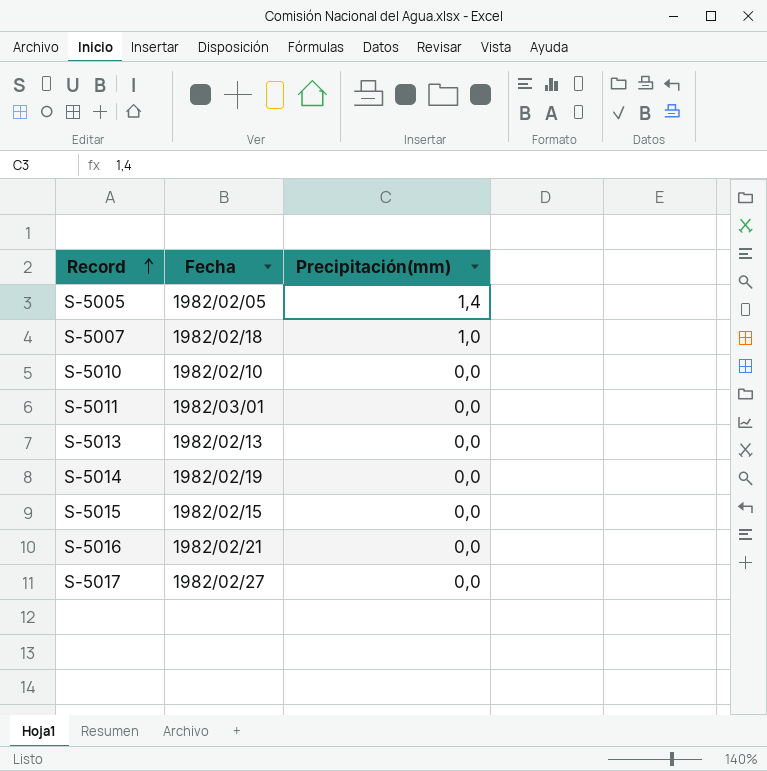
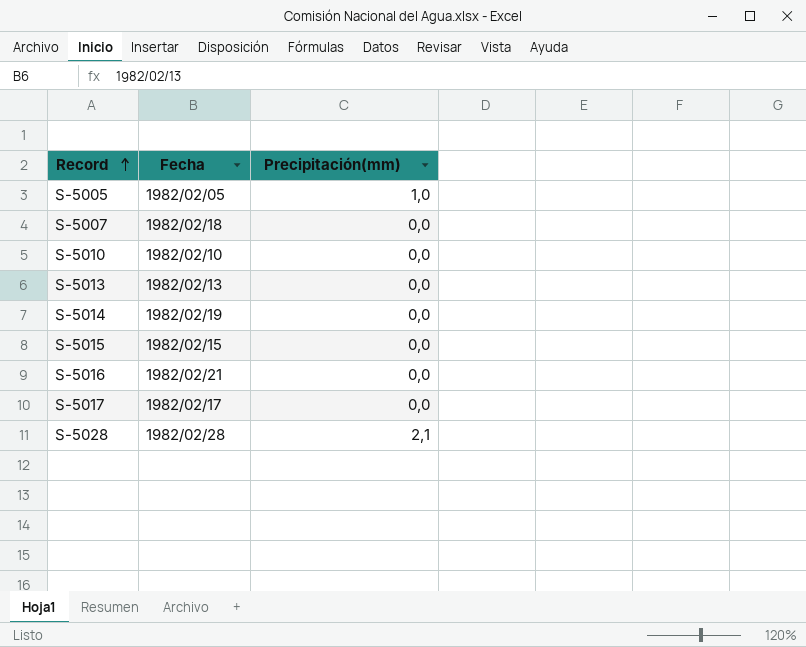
row S-5011: 1982/03/01 | 0,0 -> none
S-5005 | Precipitación(mm): 1,4 -> 1,0
S-5007 | Precipitación(mm): 1,0 -> 0,0
S-5017 | Fecha: 1982/02/27 -> 1982/02/17
row S-5028: none -> 1982/02/28 | 2,1

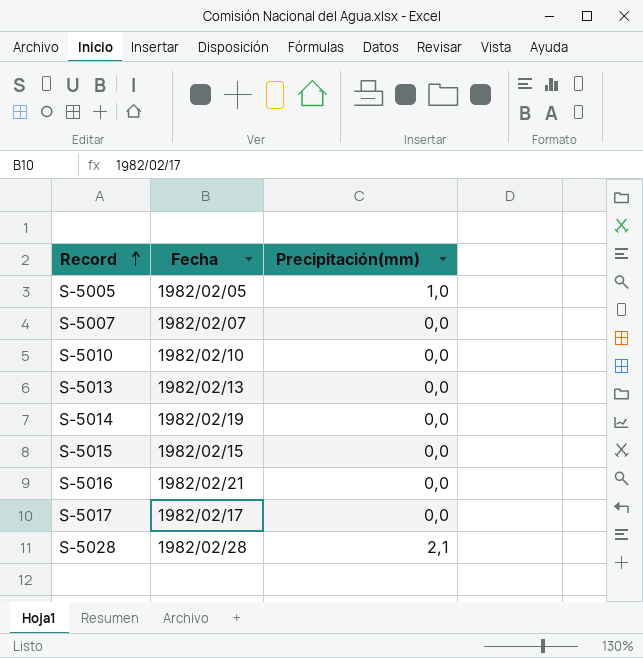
S-5007 | Fecha: 1982/02/18 -> 1982/02/07

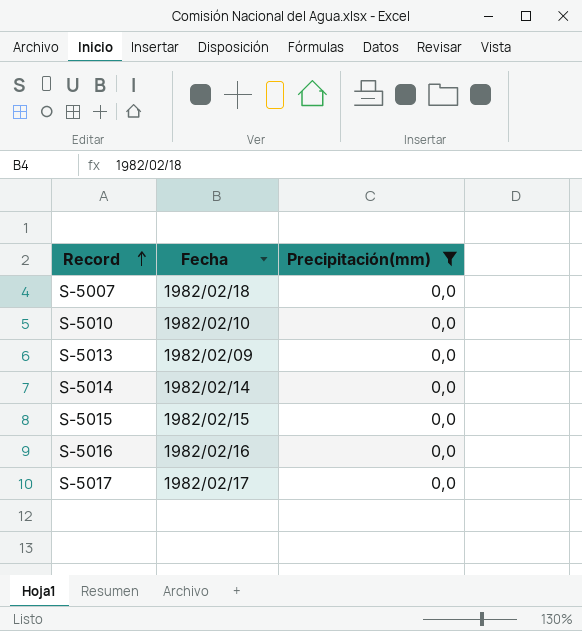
filter: none -> Precipitación(mm) = 0,0
S-5007 | Fecha: 1982/02/07 -> 1982/02/18
S-5013 | Fecha: 1982/02/13 -> 1982/02/09
S-5014 | Fecha: 1982/02/19 -> 1982/02/14
S-5016 | Fecha: 1982/02/21 -> 1982/02/16

